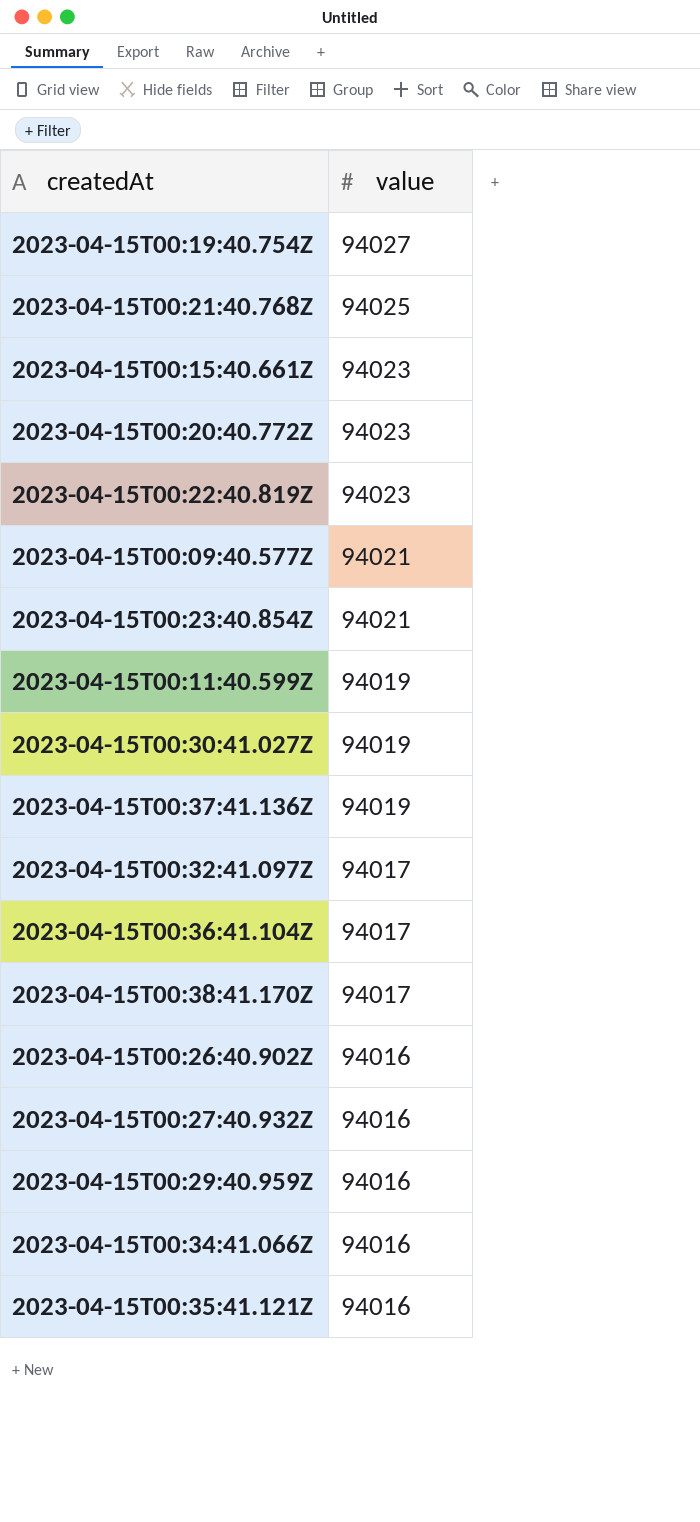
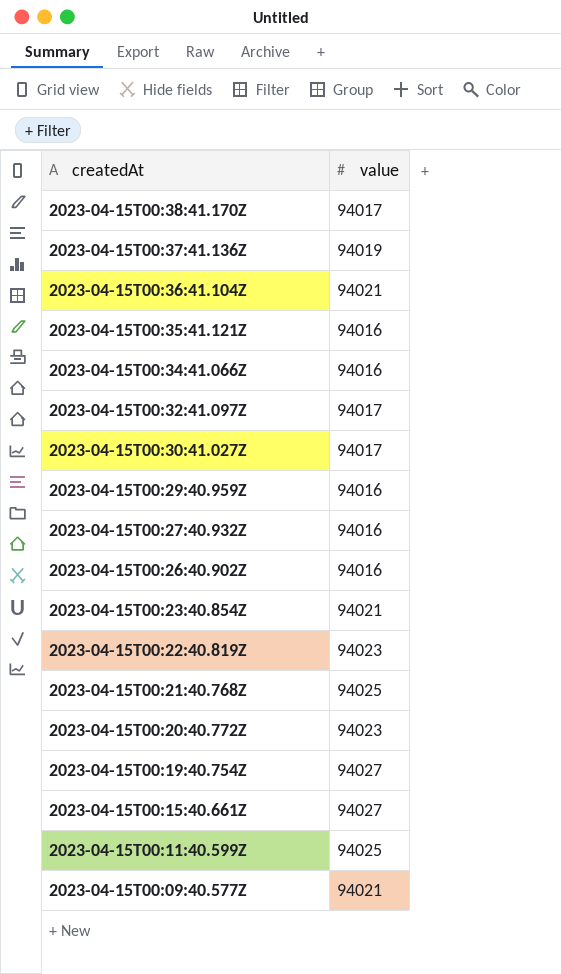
row order: value descending -> createdAt descending
2023-04-15T00:36:41.104Z | value: 94017 -> 94021
2023-04-15T00:30:41.027Z | value: 94019 -> 94017
2023-04-15T00:15:40.661Z | value: 94023 -> 94027
2023-04-15T00:11:40.599Z | value: 94019 -> 94025

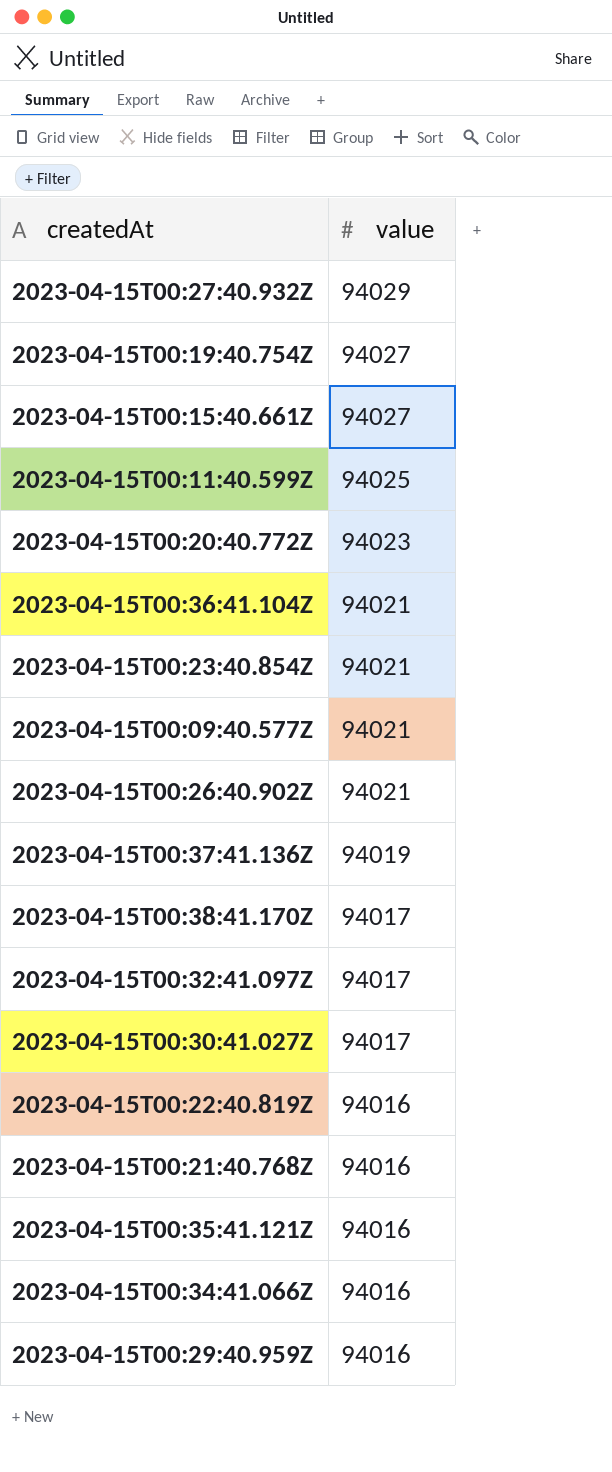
row order: createdAt descending -> value descending
2023-04-15T00:27:40.932Z | value: 94016 -> 94029
2023-04-15T00:26:40.902Z | value: 94016 -> 94021
2023-04-15T00:22:40.819Z | value: 94023 -> 94016
2023-04-15T00:21:40.768Z | value: 94025 -> 94016

